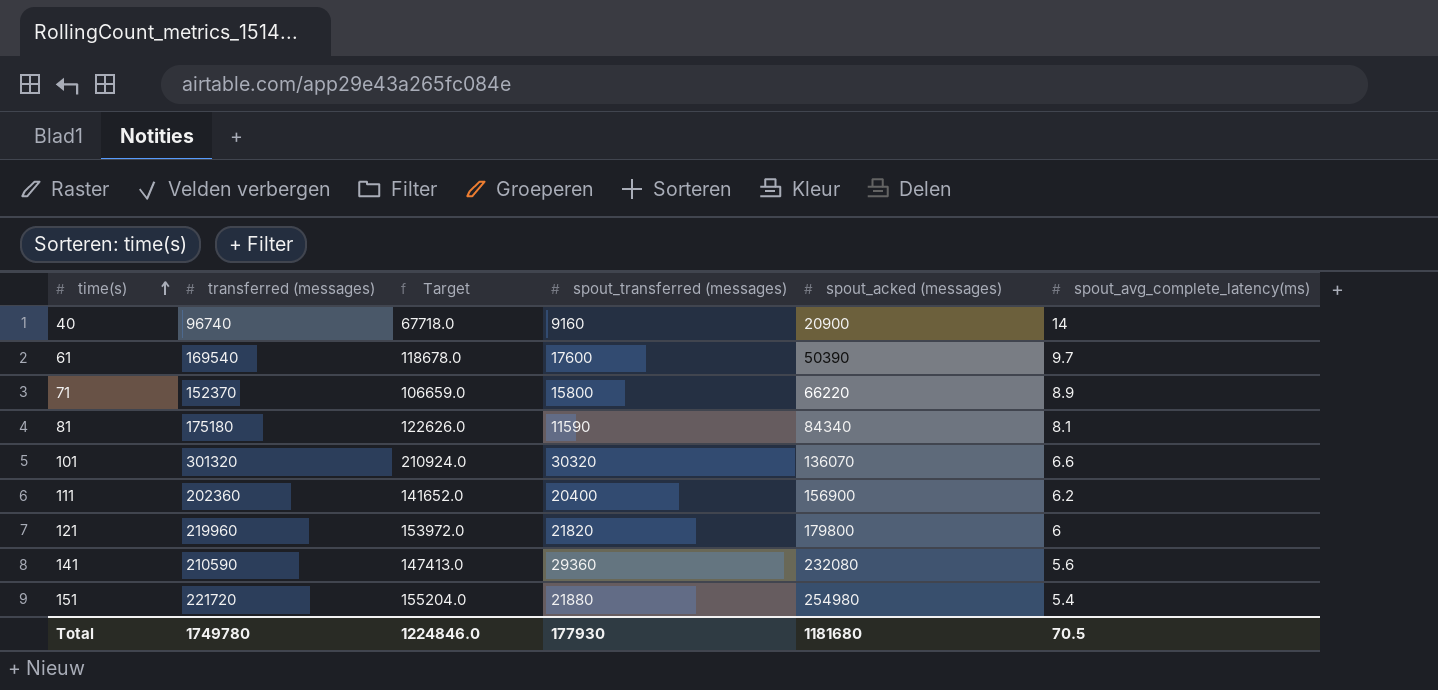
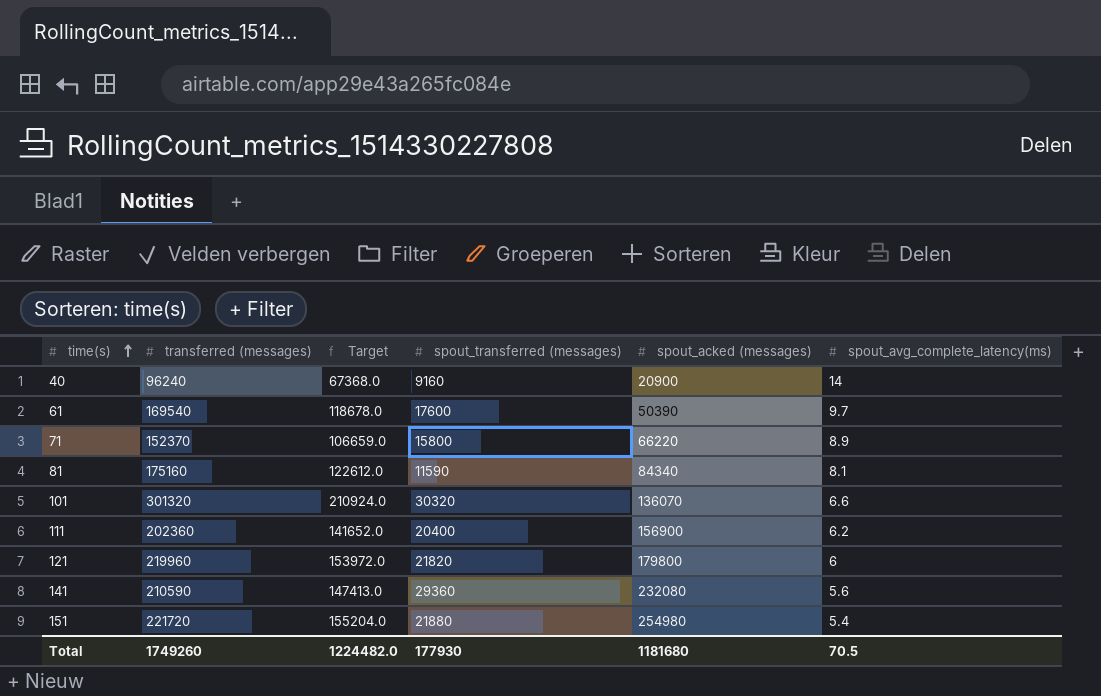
40 | transferred (messages): 96740 -> 96240
40 | Target: 67718.0 -> 67368.0
81 | transferred (messages): 175180 -> 175160
81 | Target: 122626.0 -> 122612.0
Total | transferred (messages): 1749780 -> 1749260
Total | Target: 1224846.0 -> 1224482.0

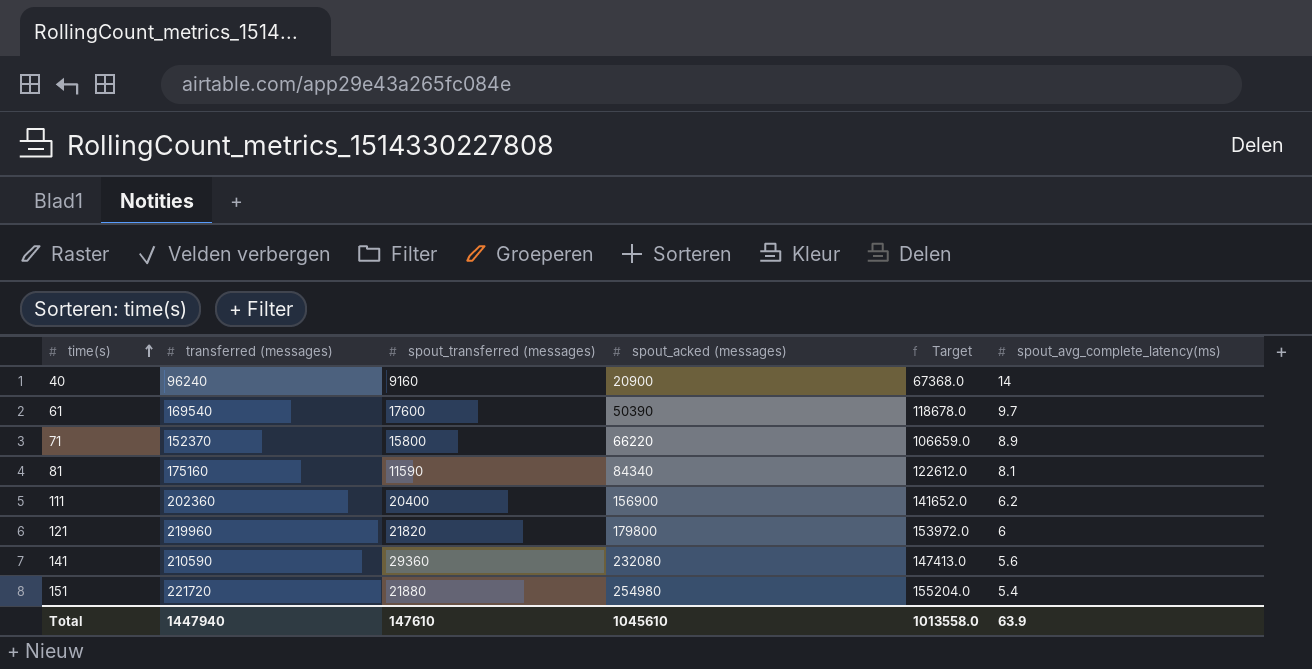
column Target | position: 3 -> 5
row 101: 301320 | 210924.0 | 30320 | 136070 | 6.6 -> none
Total | transferred (messages): 1749260 -> 1447940
Total | spout_transferred (messages): 177930 -> 147610
Total | spout_acked (messages): 1181680 -> 1045610
Total | Target: 1224482.0 -> 1013558.0
Total | spout_avg_complete_latency(ms): 70.5 -> 63.9

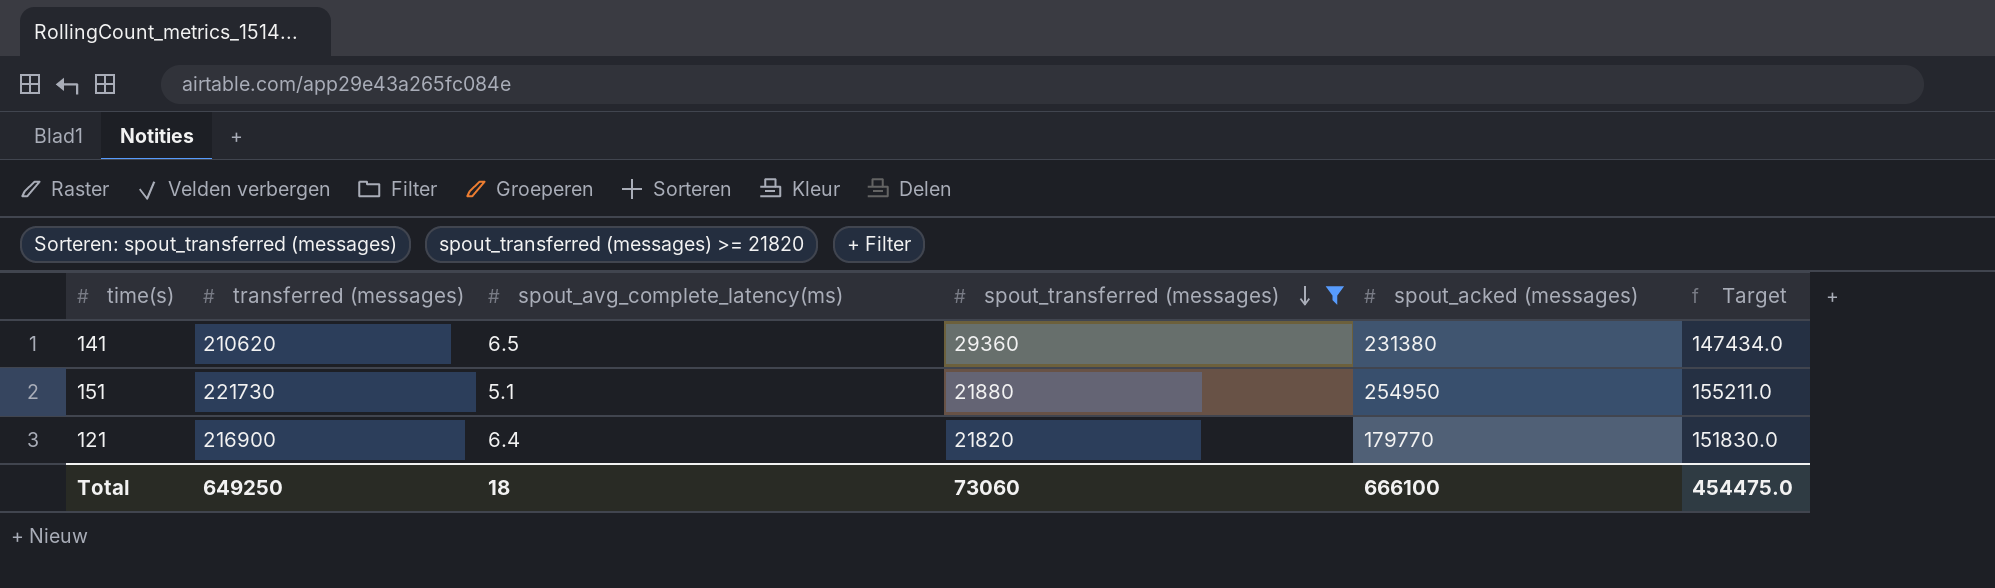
filter: none -> spout_transferred (messages) >= 21820
row order: time(s) ascending -> spout_transferred (messages) descending
column spout_avg_complete_latency(ms) | position: 6 -> 3
141 | transferred (messages): 210590 -> 210620
141 | spout_avg_complete_latency(ms): 5.6 -> 6.5
141 | spout_acked (messages): 232080 -> 231380
141 | Target: 147413.0 -> 147434.0
151 | transferred (messages): 221720 -> 221730
151 | spout_avg_complete_latency(ms): 5.4 -> 5.1
151 | spout_acked (messages): 254980 -> 254950
151 | Target: 155204.0 -> 155211.0
121 | transferred (messages): 219960 -> 216900
121 | spout_avg_complete_latency(ms): 6 -> 6.4
121 | spout_acked (messages): 179800 -> 179770
121 | Target: 153972.0 -> 151830.0
Total | transferred (messages): 1447940 -> 649250
Total | spout_avg_complete_latency(ms): 63.9 -> 18
Total | spout_transferred (messages): 147610 -> 73060
Total | spout_acked (messages): 1045610 -> 666100
Total | Target: 1013558.0 -> 454475.0

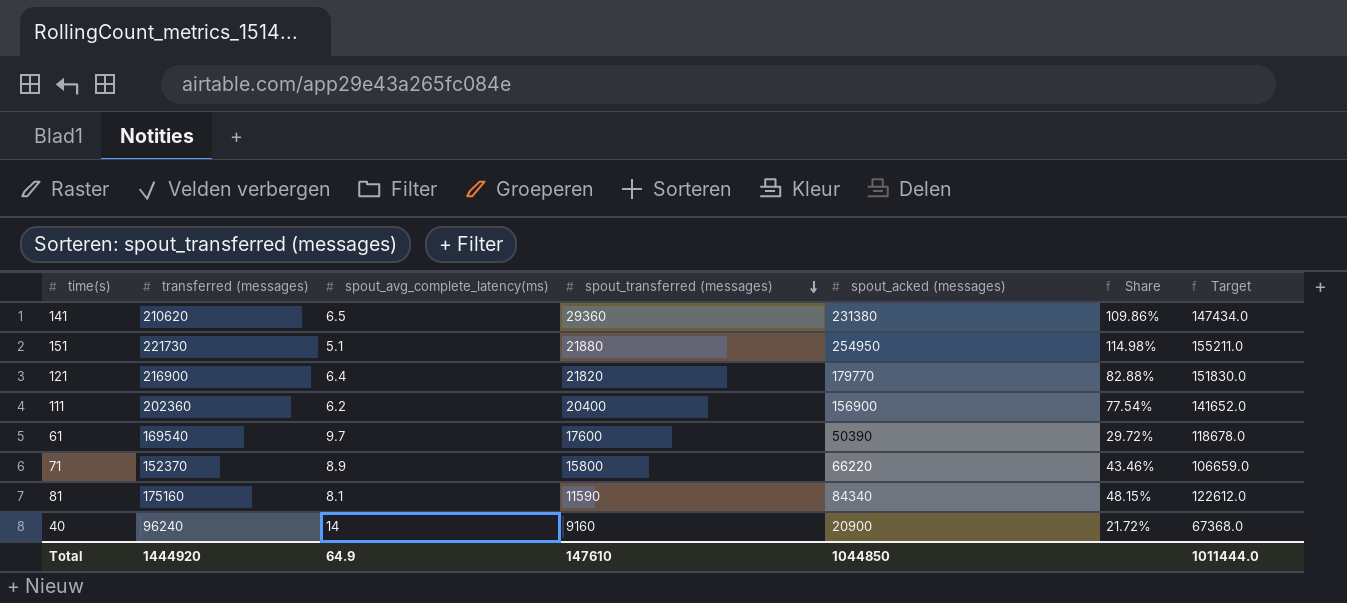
filter: spout_transferred (messages) >= 21820 -> none
column Share | formula: none -> [spout_acked (messages)] / [transferred (messages)]
Total | transferred (messages): 649250 -> 1444920
Total | spout_avg_complete_latency(ms): 18 -> 64.9
Total | spout_transferred (messages): 73060 -> 147610
Total | spout_acked (messages): 666100 -> 1044850
Total | Target: 454475.0 -> 1011444.0

